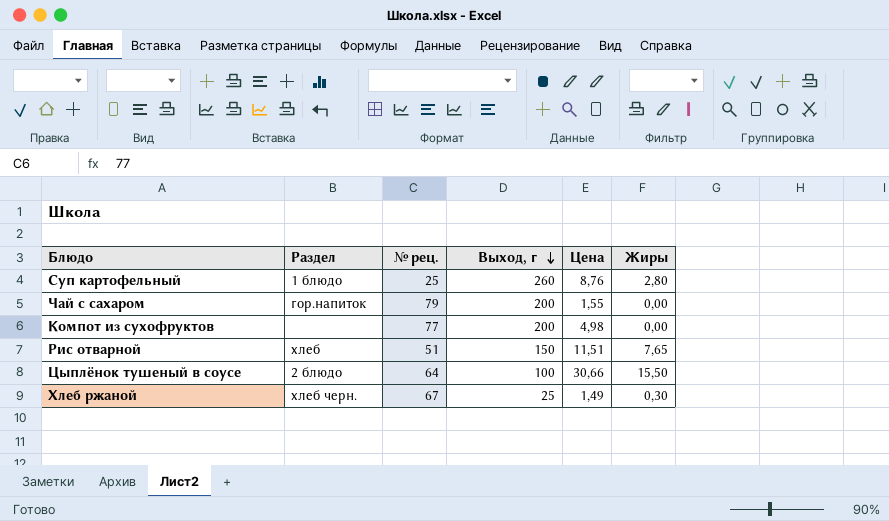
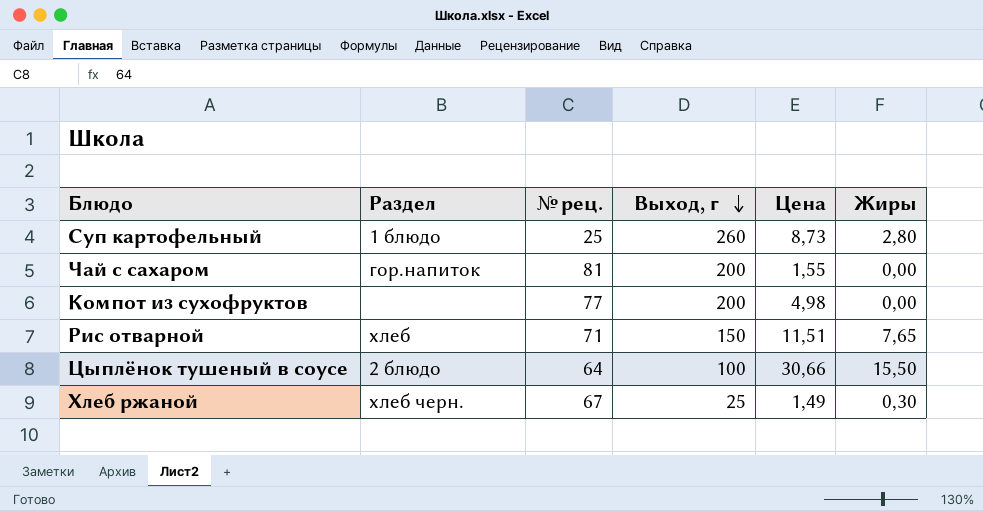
Суп картофельный | Цена: 8,76 -> 8,73
Чай с сахаром | № рец.: 79 -> 81
Рис отварной | № рец.: 51 -> 71

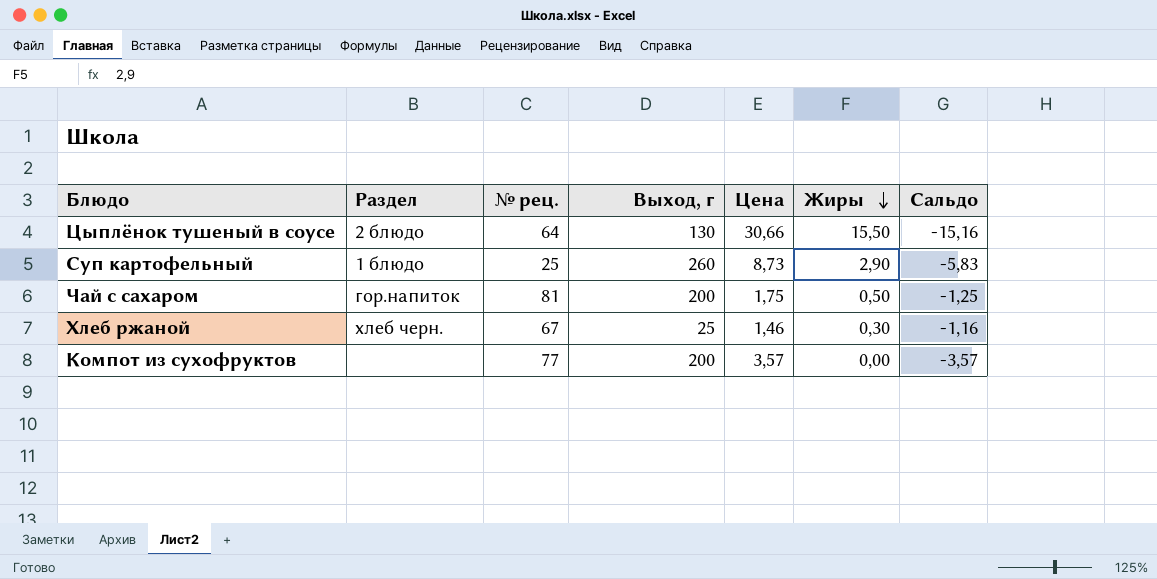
row order: Выход, г descending -> Жиры descending
column Сальдо | formula: none -> [Жиры] - [Цена]
row Рис отварной: хлеб | 71 | 150 | 11,51 | 7,65 -> none
Цыплёнок тушеный в соусе | Выход, г: 100 -> 130
Суп картофельный | Жиры: 2,80 -> 2,90
Чай с сахаром | Цена: 1,55 -> 1,75
Чай с сахаром | Жиры: 0,00 -> 0,50
Хлеб ржаной | Цена: 1,49 -> 1,46
Компот из сухофруктов | Цена: 4,98 -> 3,57

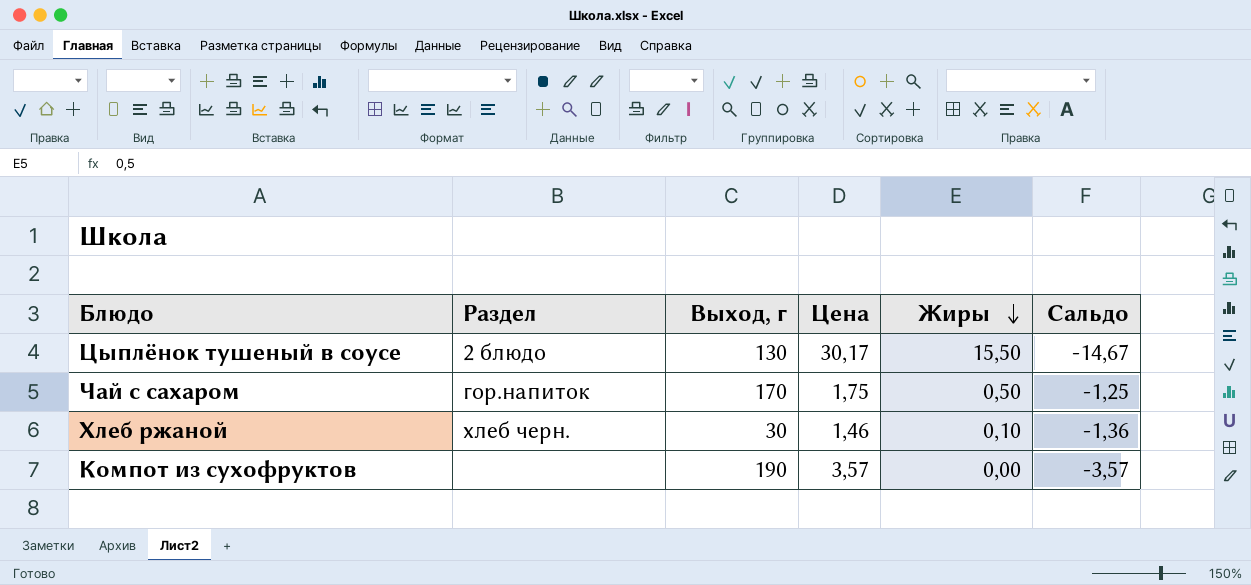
column № рец. | position: 3 -> none
row Суп картофельный: 1 блюдо | 25 | 260 | 8,73 | 2,90 | -5,83 -> none
Цыплёнок тушеный в соусе | Цена: 30,66 -> 30,17
Цыплёнок тушеный в соусе | Сальдо: -15,16 -> -14,67
Чай с сахаром | Выход, г: 200 -> 170
Хлеб ржаной | Выход, г: 25 -> 30
Хлеб ржаной | Жиры: 0,30 -> 0,10
Хлеб ржаной | Сальдо: -1,16 -> -1,36
Компот из сухофруктов | Выход, г: 200 -> 190

